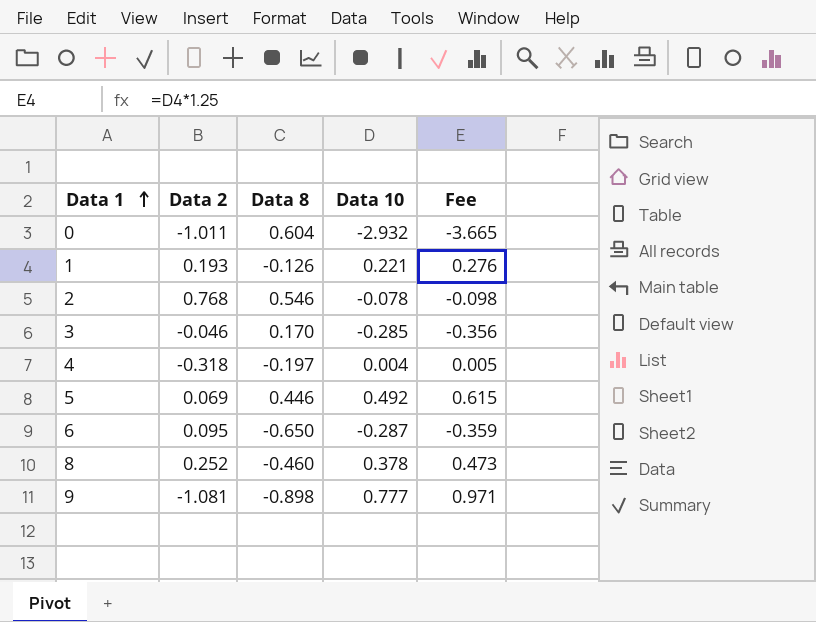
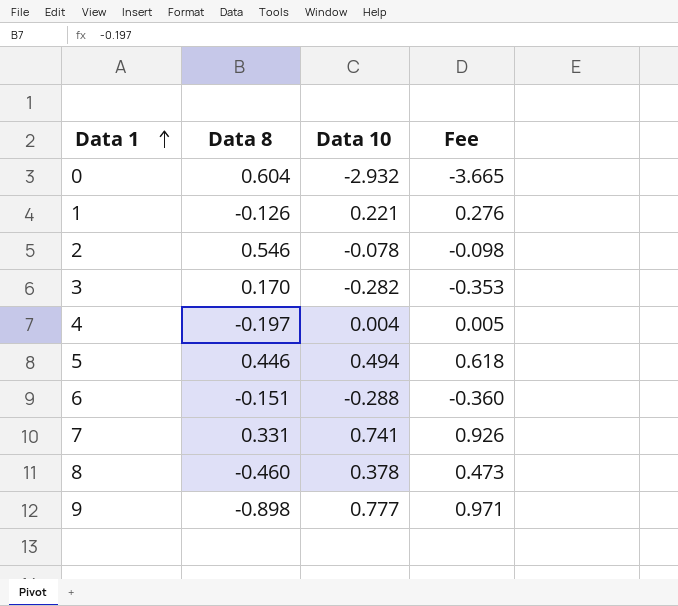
column Data 2 | position: 2 -> none
3 | Data 10: -0.285 -> -0.282
3 | Fee: -0.356 -> -0.353
5 | Data 10: 0.492 -> 0.494
5 | Fee: 0.615 -> 0.618
6 | Data 8: -0.650 -> -0.151
6 | Data 10: -0.287 -> -0.288
6 | Fee: -0.359 -> -0.360
row 7: none -> 0.331 | 0.741 | 0.926

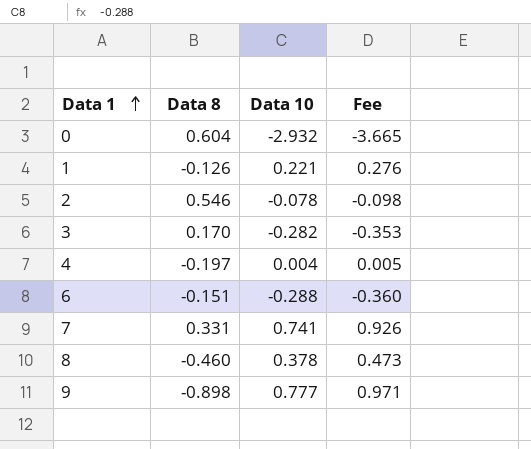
row 5: 0.446 | 0.494 | 0.618 -> none

